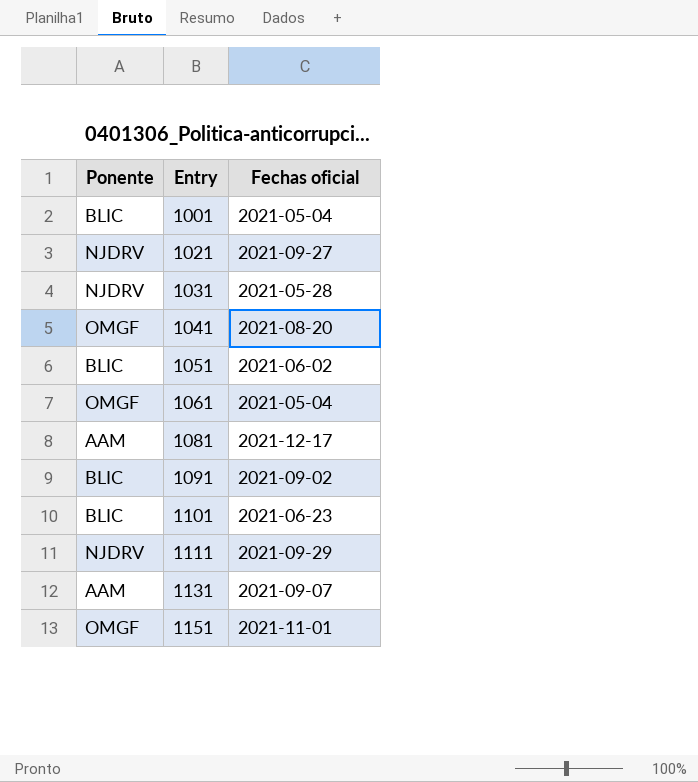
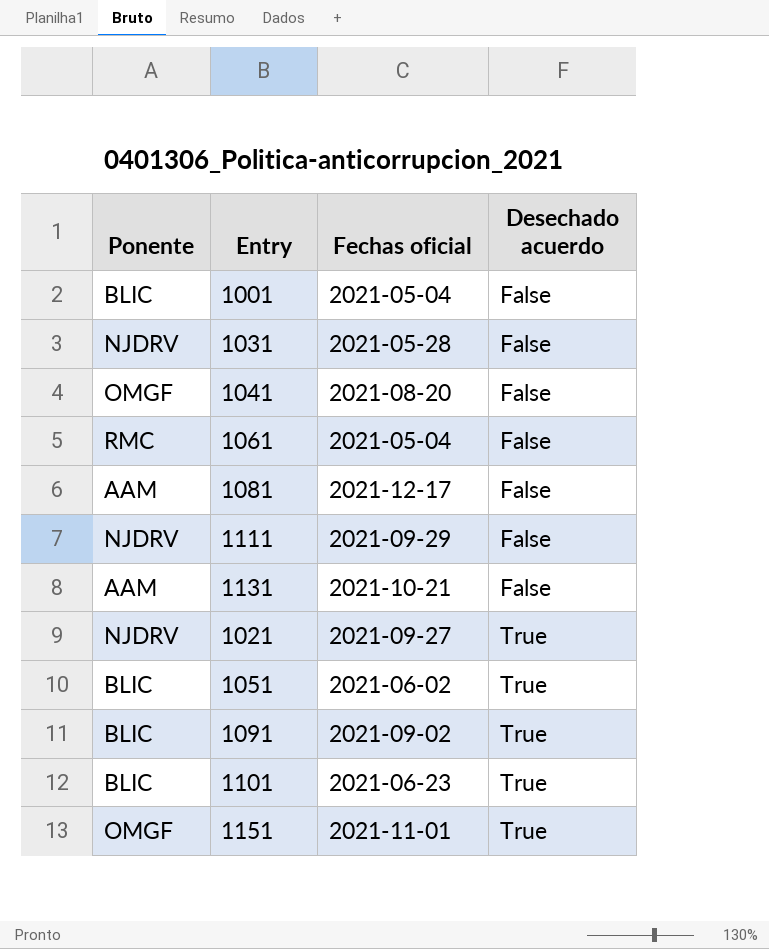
row order: Entry ascending -> Desechado acuerdo ascending
column Desechado acuerdo | position: none -> 4
1061 | Ponente: OMGF -> RMC
1131 | Fechas oficial: 2021-09-07 -> 2021-10-21

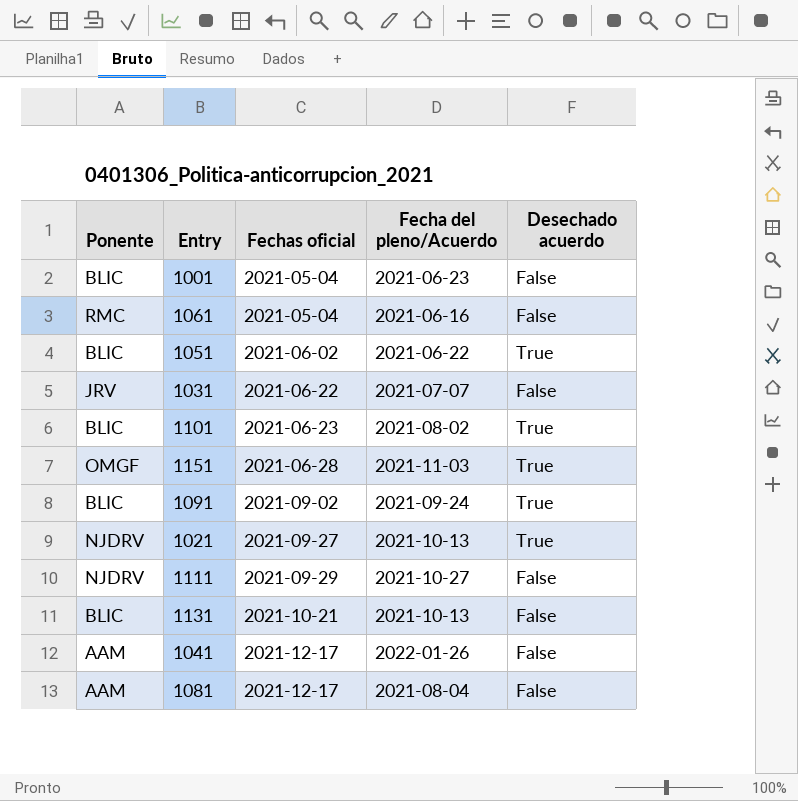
row order: Desechado acuerdo ascending -> Fechas oficial ascending
column Fecha del pleno/Acuerdo | position: none -> 4
1031 | Ponente: NJDRV -> JRV
1031 | Fechas oficial: 2021-05-28 -> 2021-06-22
1151 | Fechas oficial: 2021-11-01 -> 2021-06-28
1131 | Ponente: AAM -> BLIC
1041 | Ponente: OMGF -> AAM
1041 | Fechas oficial: 2021-08-20 -> 2021-12-17

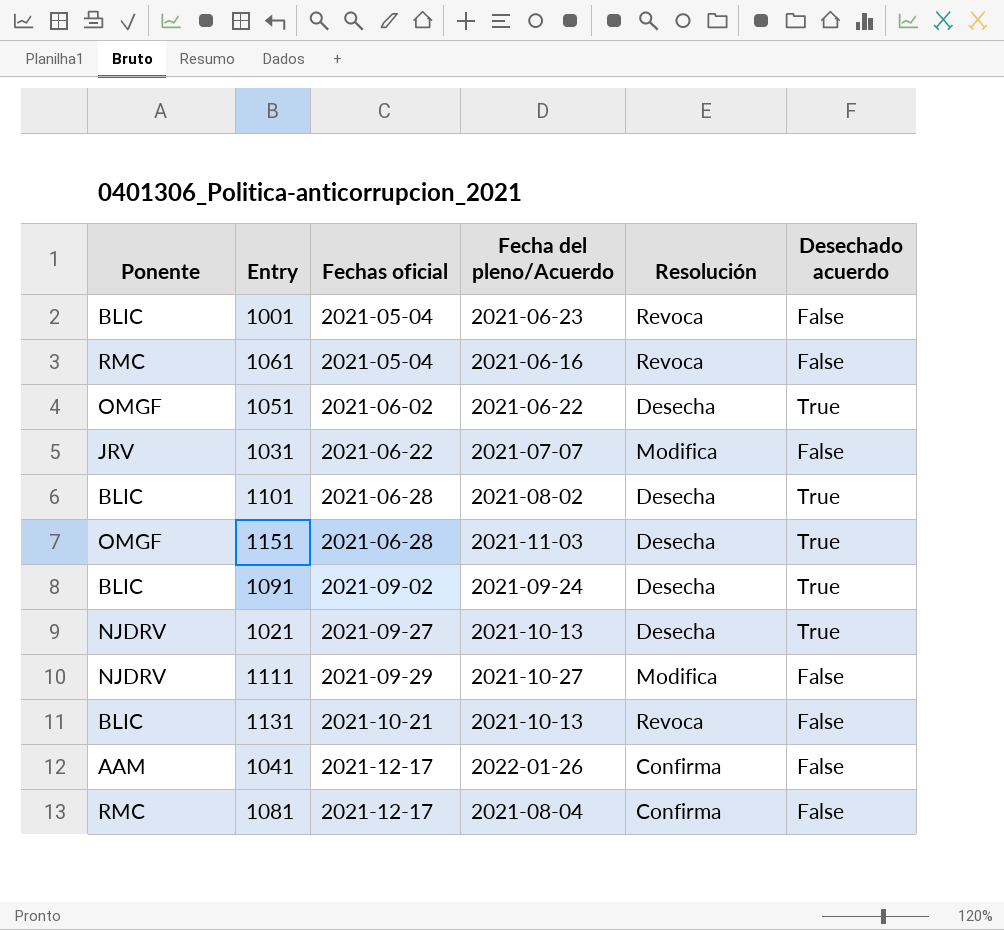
column Resolución | position: none -> 5
1051 | Ponente: BLIC -> OMGF
1101 | Fechas oficial: 2021-06-23 -> 2021-06-28
1081 | Ponente: AAM -> RMC

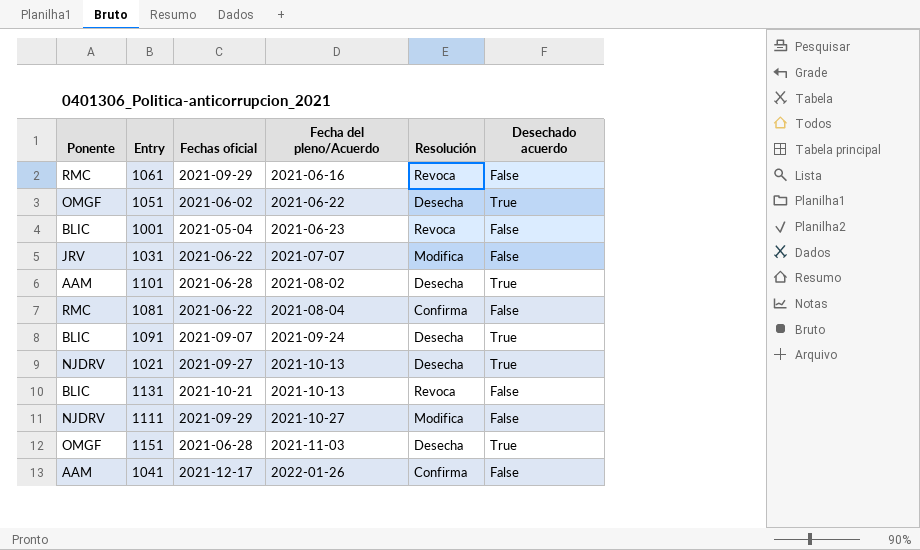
row order: Fechas oficial ascending -> Fecha del pleno/Acuerdo ascending
1061 | Fechas oficial: 2021-05-04 -> 2021-09-29
1101 | Ponente: BLIC -> AAM
1081 | Fechas oficial: 2021-12-17 -> 2021-06-22
1091 | Fechas oficial: 2021-09-02 -> 2021-09-07

